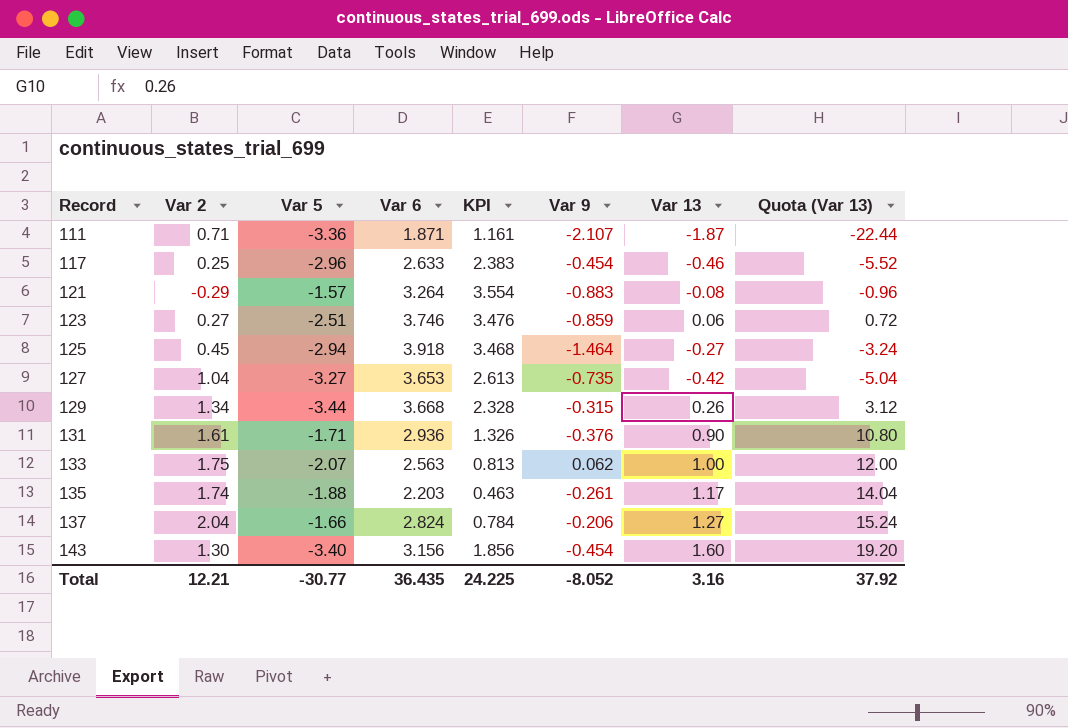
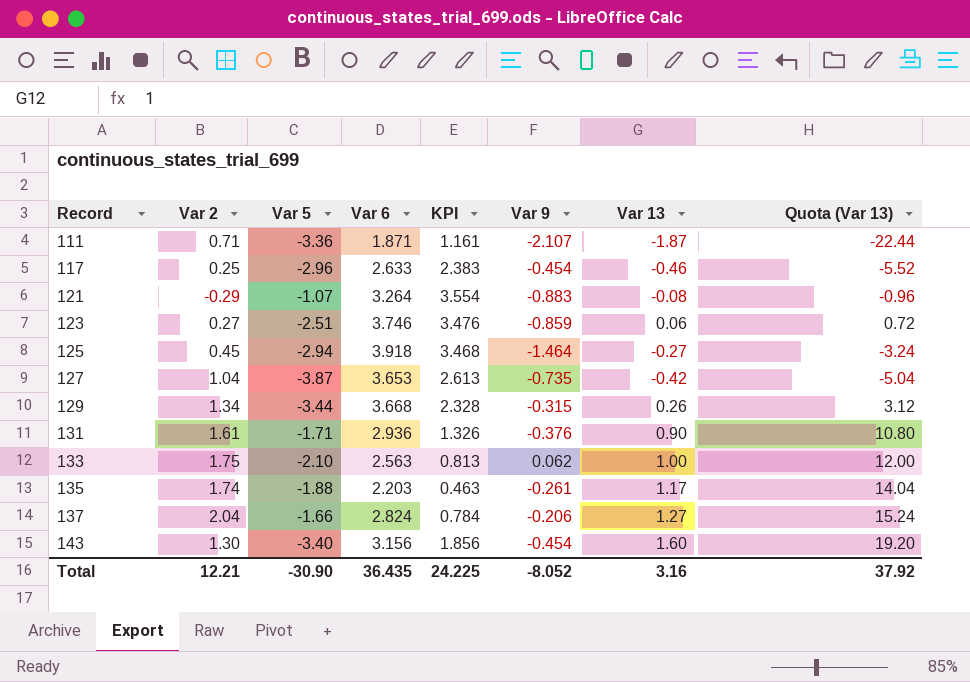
121 | Var 5: -1.57 -> -1.07
127 | Var 5: -3.27 -> -3.87
133 | Var 5: -2.07 -> -2.10
Total | Var 5: -30.77 -> -30.90

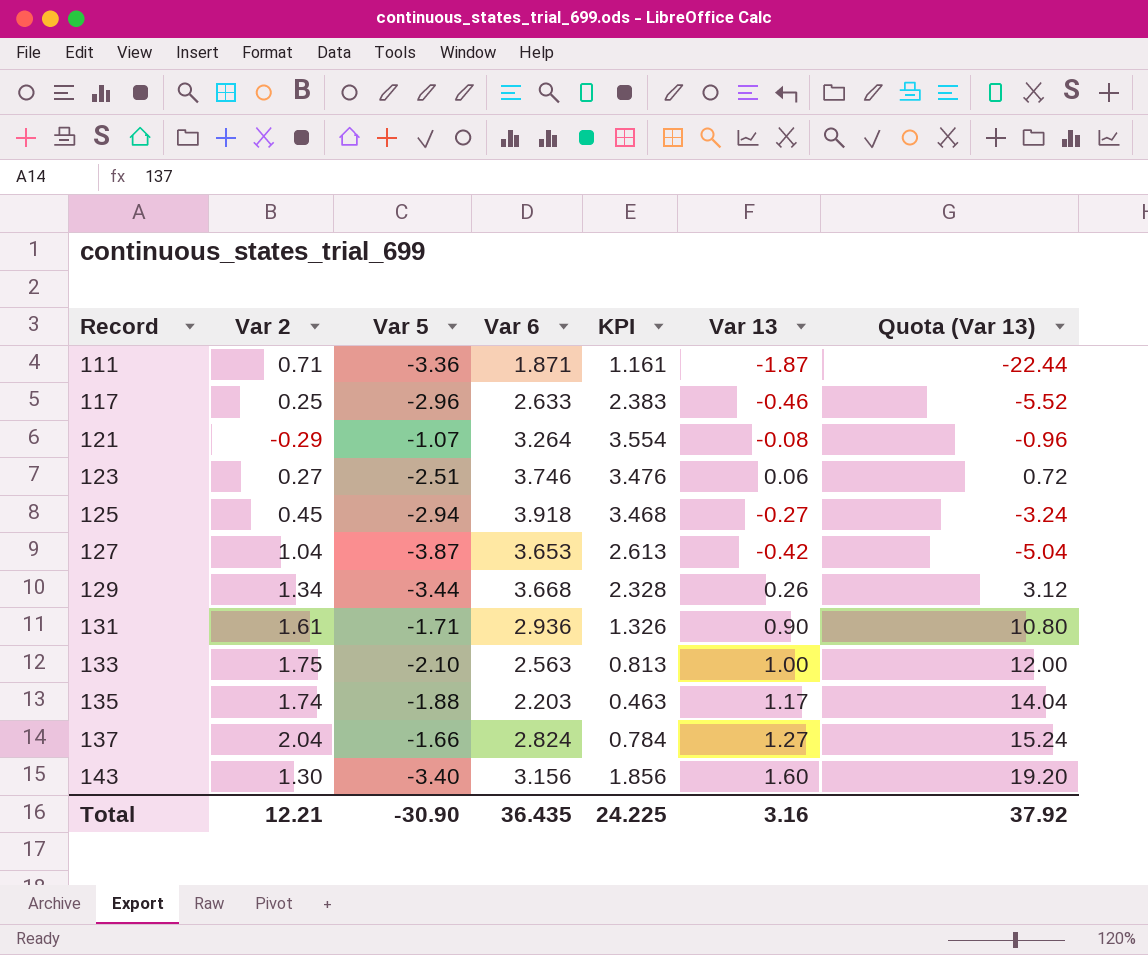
column Var 9 | position: 6 -> none

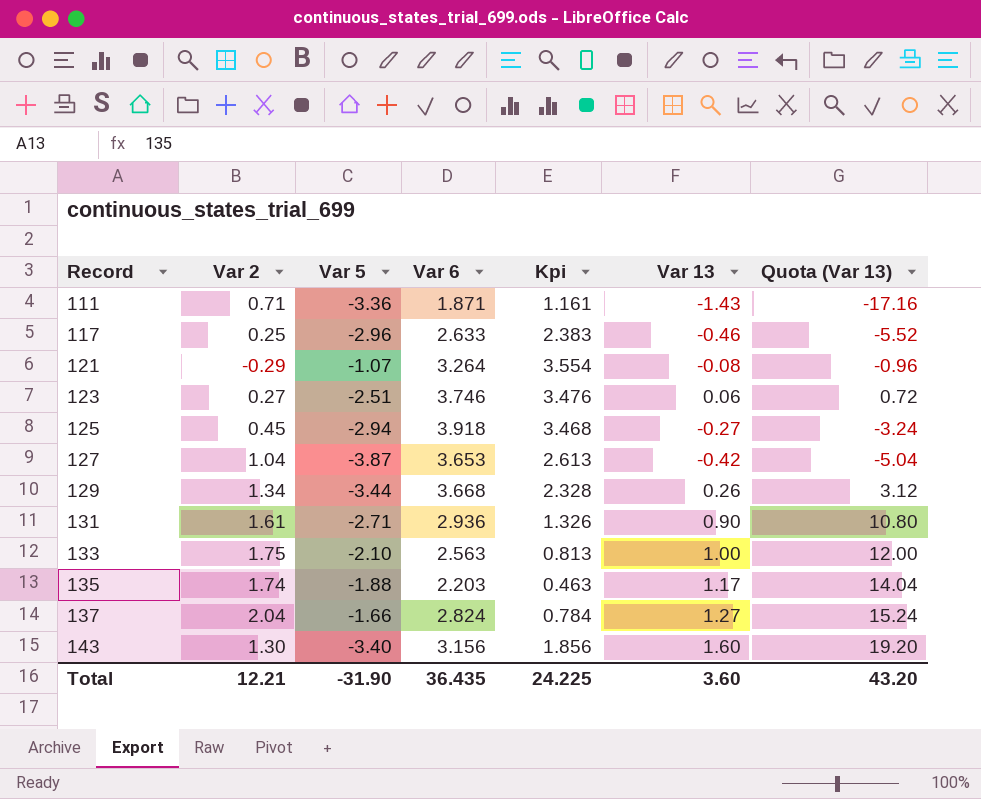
column name: KPI -> Kpi
111 | Var 13: -1.87 -> -1.43
111 | Quota (Var 13): -22.44 -> -17.16
131 | Var 5: -1.71 -> -2.71
Total | Var 5: -30.90 -> -31.90
Total | Var 13: 3.16 -> 3.60
Total | Quota (Var 13): 37.92 -> 43.20

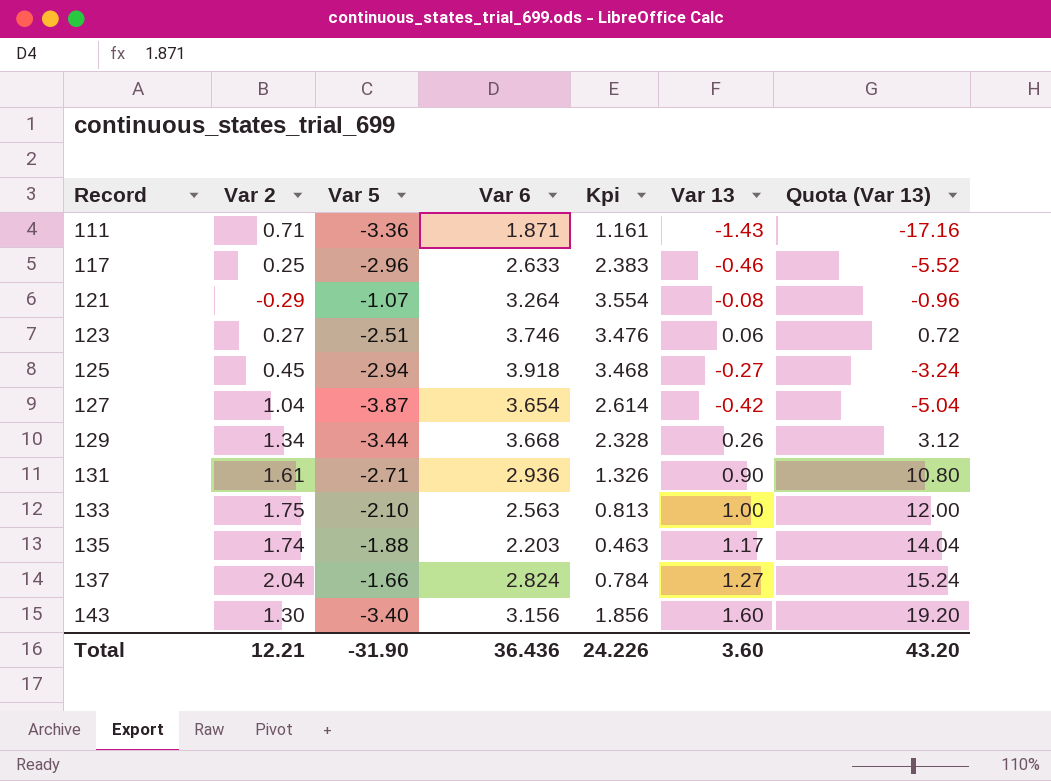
127 | Var 6: 3.653 -> 3.654
127 | Kpi: 2.613 -> 2.614
Total | Var 6: 36.435 -> 36.436
Total | Kpi: 24.225 -> 24.226

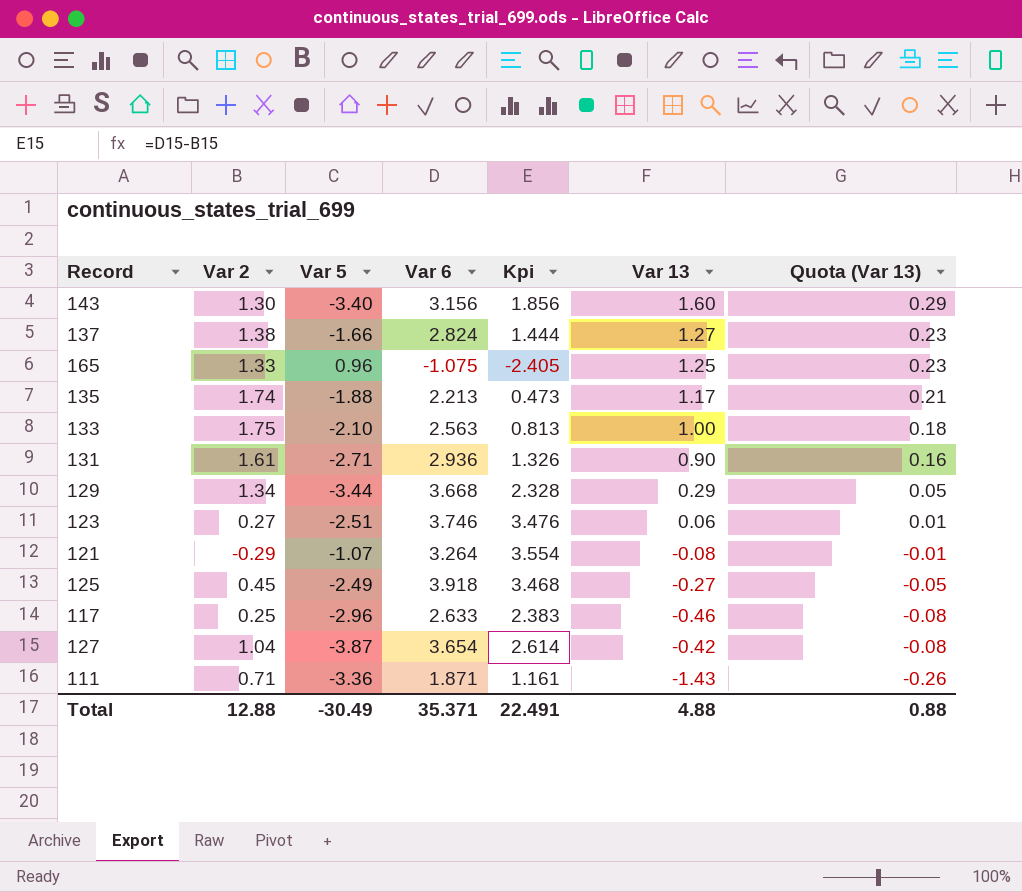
row order: Record ascending -> Quota (Var 13) descending
column Quota (Var 13) | formula: [Var 13] * 12 -> [Var 13] * 0.18
137 | Var 2: 2.04 -> 1.38
137 | Kpi: 0.784 -> 1.444
row 165: none -> 1.33 | 0.96 | -1.075 | -2.405 | 1.25 | 0.23
135 | Var 6: 2.203 -> 2.213
135 | Kpi: 0.463 -> 0.473
129 | Var 13: 0.26 -> 0.29
125 | Var 5: -2.94 -> -2.49
Total | Var 2: 12.21 -> 12.88
Total | Var 5: -31.90 -> -30.49
Total | Var 6: 36.436 -> 35.371
Total | Kpi: 24.226 -> 22.491
Total | Var 13: 3.60 -> 4.88
Total | Quota (Var 13): 43.20 -> 0.88

